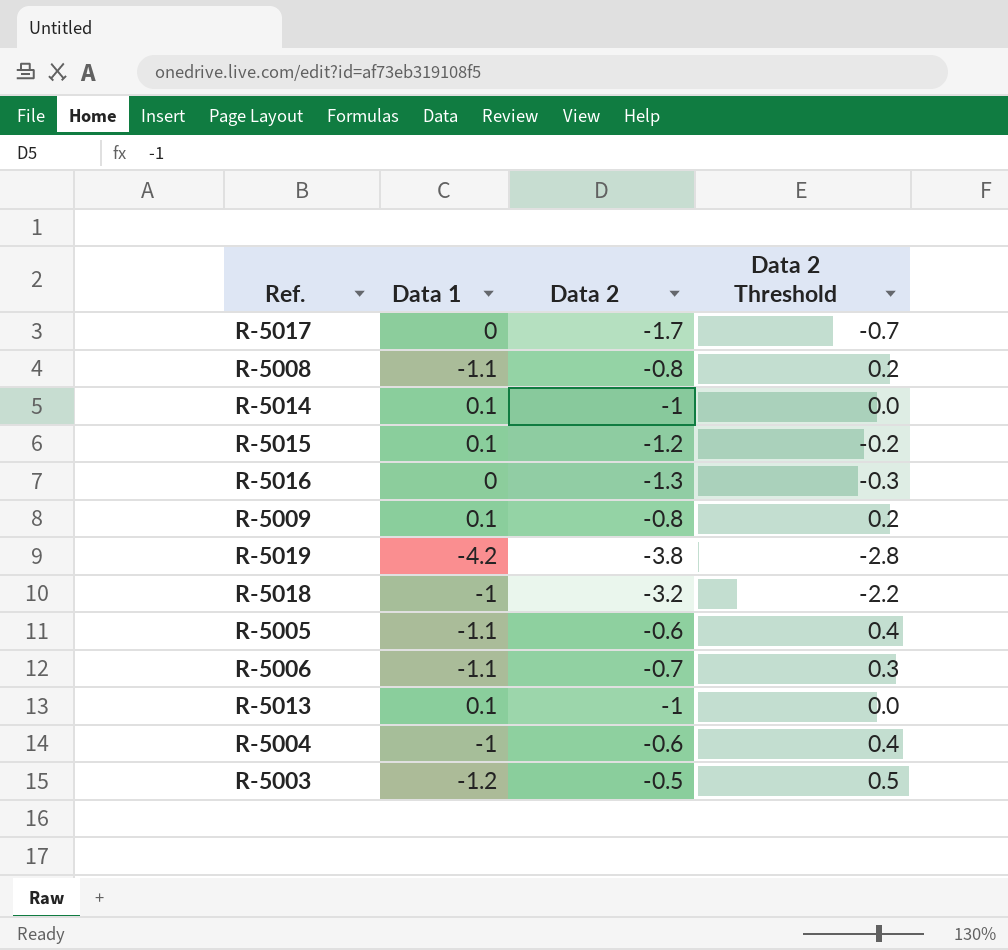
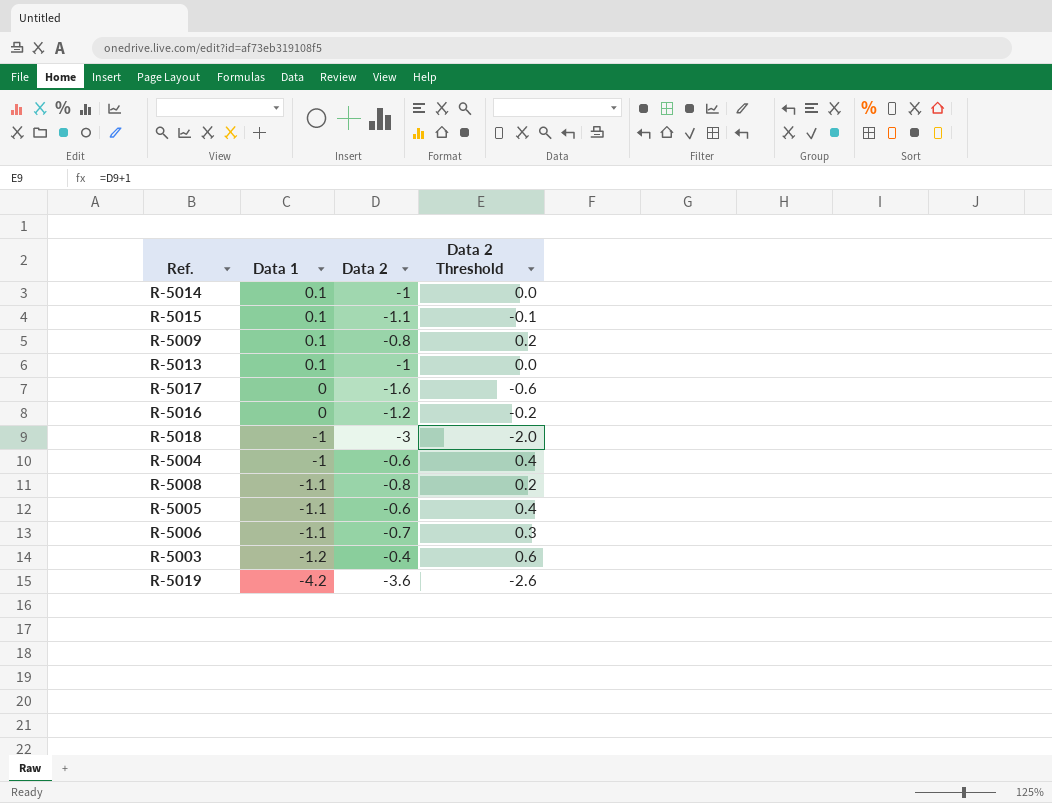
row order: none -> Data 1 descending
R-5015 | Data 2: -1.2 -> -1.1
R-5015 | Data 2 Threshold: -0.2 -> -0.1
R-5017 | Data 2: -1.7 -> -1.6
R-5017 | Data 2 Threshold: -0.7 -> -0.6
R-5016 | Data 2: -1.3 -> -1.2
R-5016 | Data 2 Threshold: -0.3 -> -0.2
R-5018 | Data 2: -3.2 -> -3
R-5018 | Data 2 Threshold: -2.2 -> -2.0
R-5003 | Data 2: -0.5 -> -0.4
R-5003 | Data 2 Threshold: 0.5 -> 0.6
R-5019 | Data 2: -3.8 -> -3.6
R-5019 | Data 2 Threshold: -2.8 -> -2.6

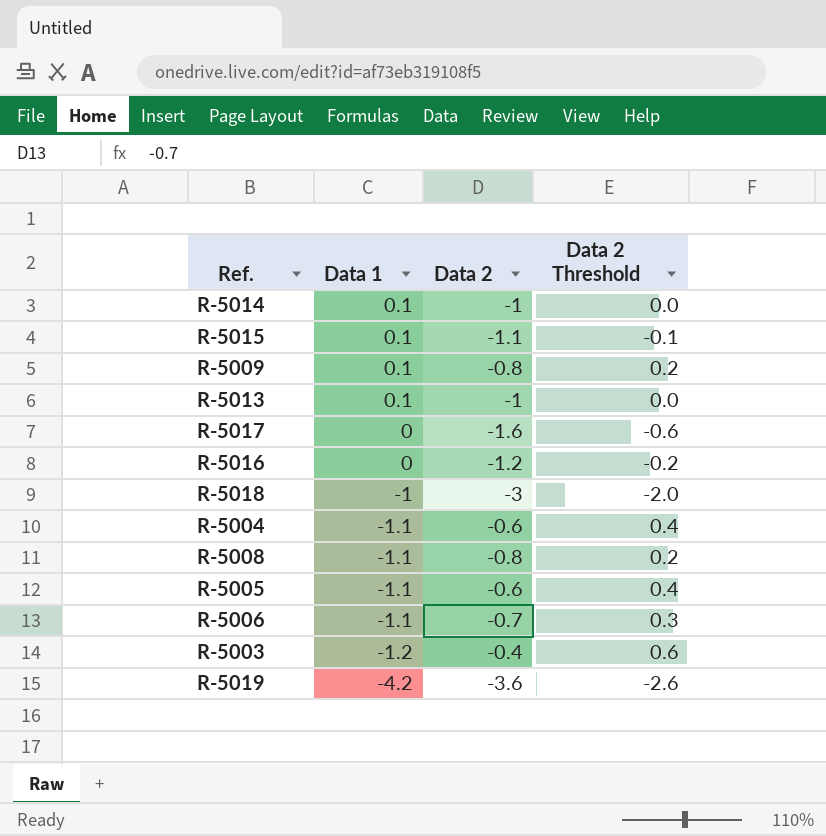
R-5004 | Data 1: -1 -> -1.1

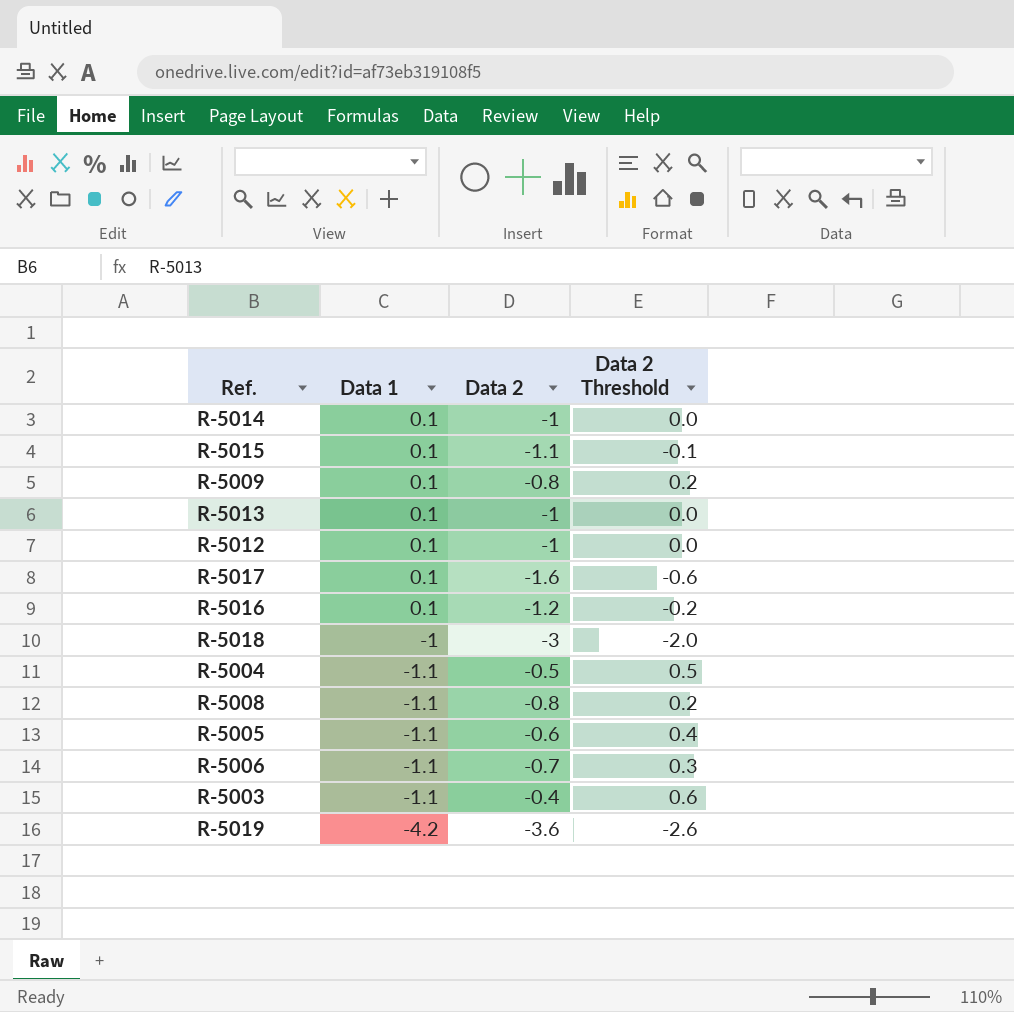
row R-5012: none -> 0.1 | -1 | 0.0
R-5017 | Data 1: 0 -> 0.1
R-5016 | Data 1: 0 -> 0.1
R-5004 | Data 2: -0.6 -> -0.5
R-5004 | Data 2 Threshold: 0.4 -> 0.5
R-5003 | Data 1: -1.2 -> -1.1

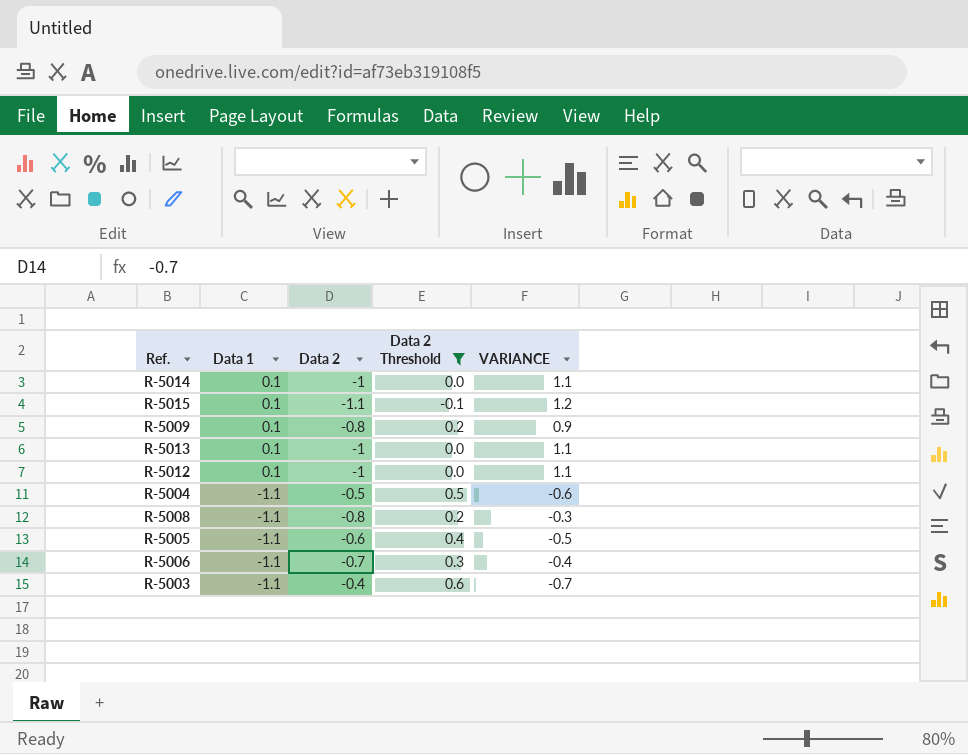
filter: none -> Data 2 Threshold >= -0.1
column VARIANCE | formula: none -> [Data 1] - [Data 2]

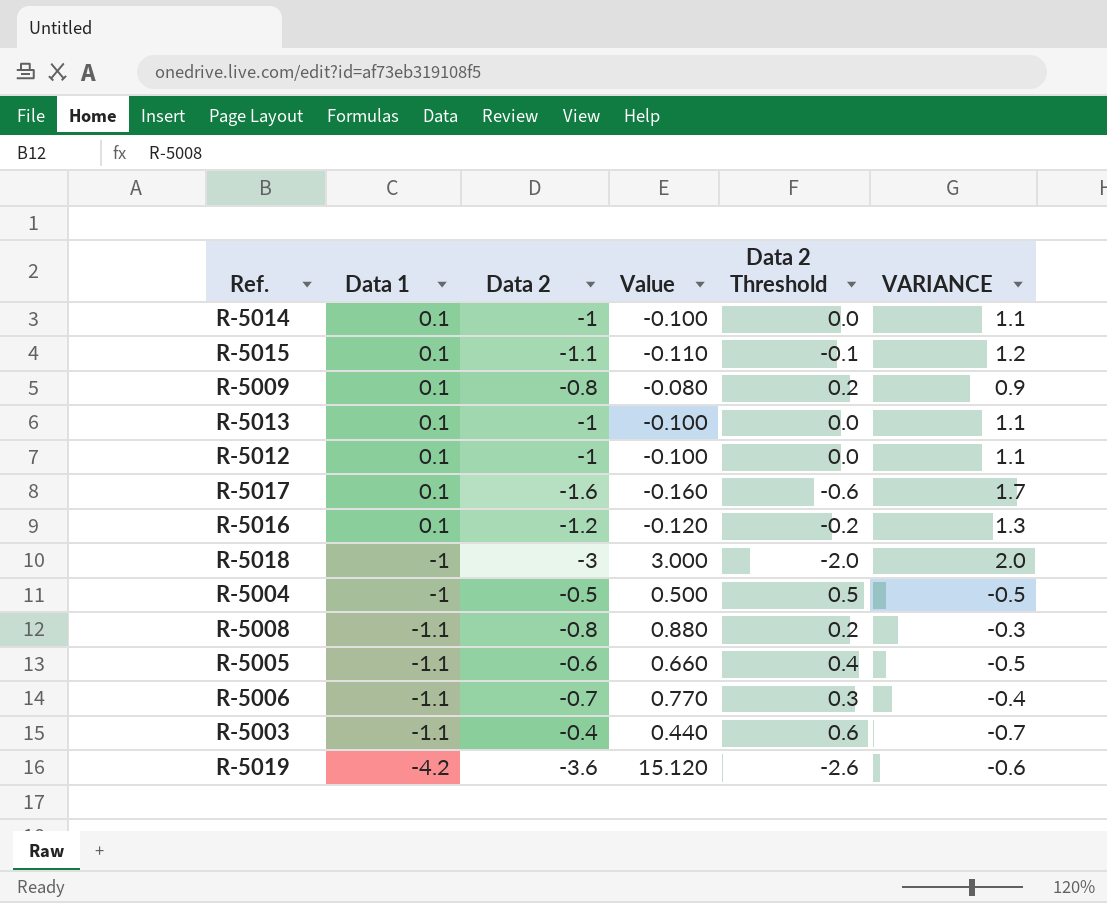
filter: Data 2 Threshold >= -0.1 -> none
column Value | formula: none -> [Data 1] * [Data 2]
R-5004 | Data 1: -1.1 -> -1
R-5004 | VARIANCE: -0.6 -> -0.5

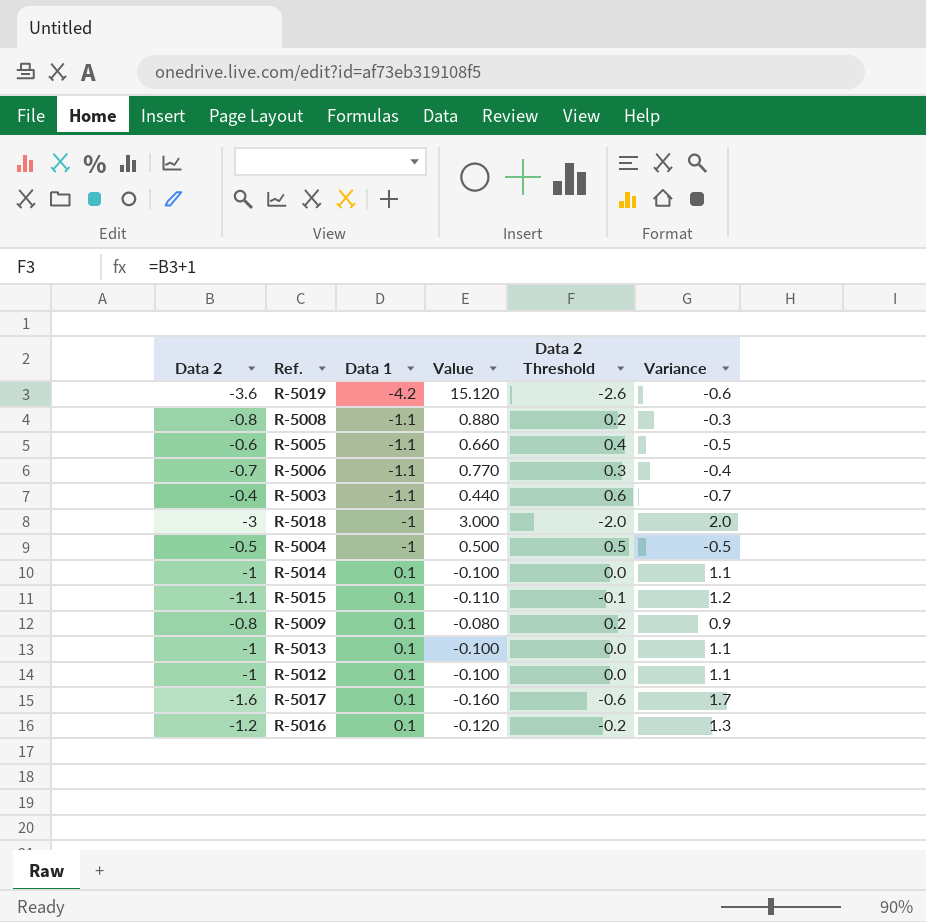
row order: Data 1 descending -> Data 1 ascending
column Data 2 | position: 3 -> 1
column name: VARIANCE -> Variance

